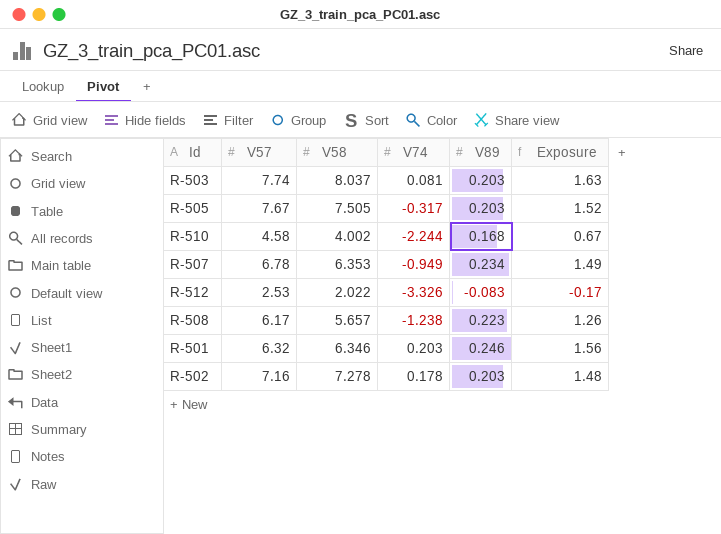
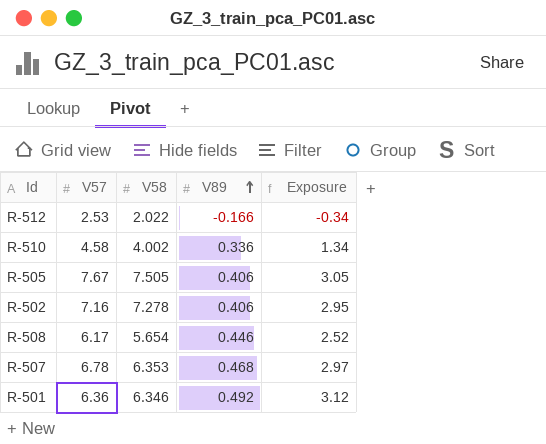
row order: none -> V89 ascending
column V74 | position: 4 -> none
row R-503: 7.74 | 8.037 | 0.081 | 0.203 | 1.63 -> none
R-512 | V89: -0.083 -> -0.166
R-512 | Exposure: -0.17 -> -0.34
R-510 | V89: 0.168 -> 0.336
R-510 | Exposure: 0.67 -> 1.34
R-505 | V89: 0.203 -> 0.406
R-505 | Exposure: 1.52 -> 3.05
R-502 | V89: 0.203 -> 0.406
R-502 | Exposure: 1.48 -> 2.95
R-508 | V58: 5.657 -> 5.654
R-508 | V89: 0.223 -> 0.446
R-508 | Exposure: 1.26 -> 2.52
R-507 | V89: 0.234 -> 0.468
R-507 | Exposure: 1.49 -> 2.97
R-501 | V57: 6.32 -> 6.36
R-501 | V89: 0.246 -> 0.492
R-501 | Exposure: 1.56 -> 3.12

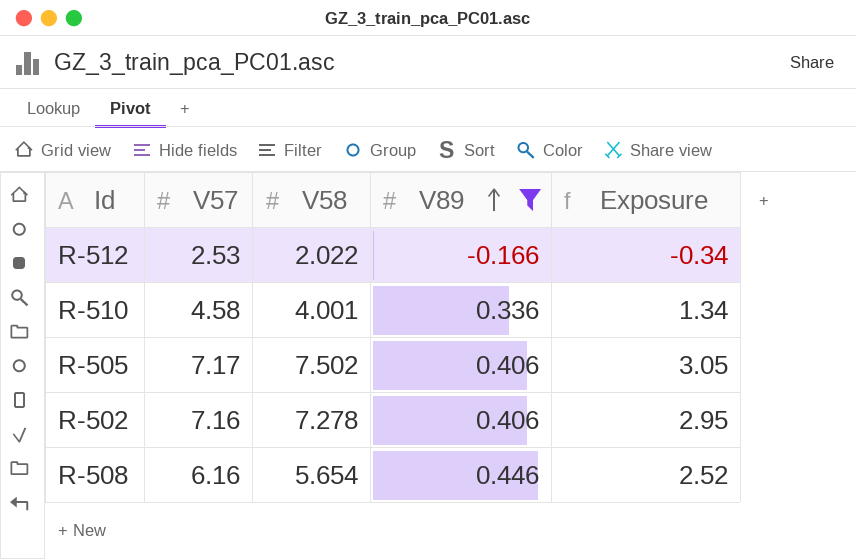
filter: none -> V89 <= 0.446
R-510 | V58: 4.002 -> 4.001
R-505 | V57: 7.67 -> 7.17
R-505 | V58: 7.505 -> 7.502
R-508 | V57: 6.17 -> 6.16

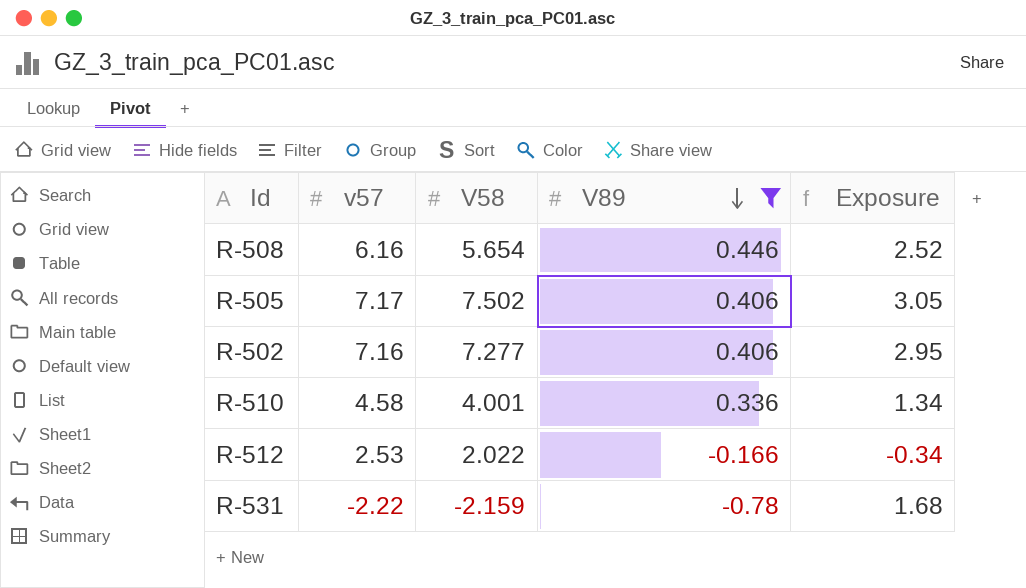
row order: V89 ascending -> V89 descending
column name: V57 -> v57
R-502 | V58: 7.278 -> 7.277
row R-531: none -> -2.22 | -2.159 | -0.78 | 1.68

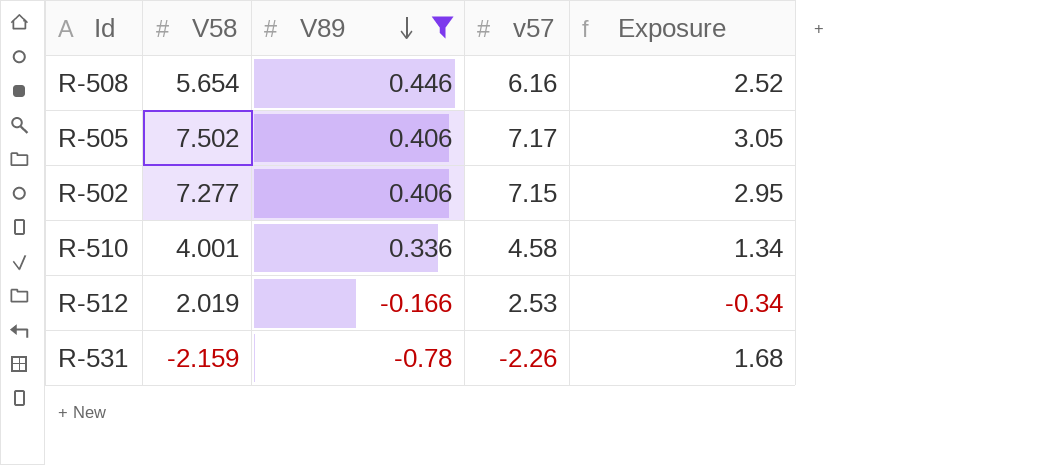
column v57 | position: 2 -> 4
R-502 | v57: 7.16 -> 7.15
R-512 | V58: 2.022 -> 2.019
R-531 | v57: -2.22 -> -2.26

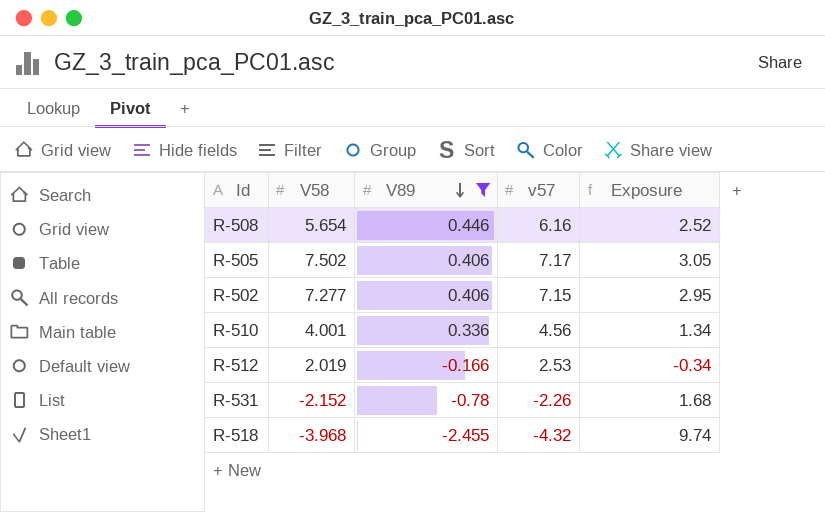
R-510 | v57: 4.58 -> 4.56
R-531 | V58: -2.159 -> -2.152
row R-518: none -> -3.968 | -2.455 | -4.32 | 9.74

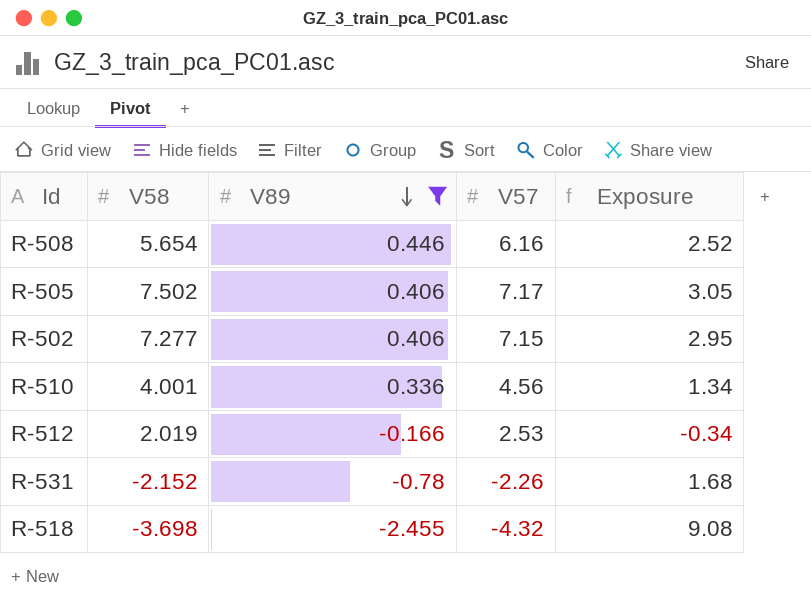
column name: v57 -> V57
R-518 | V58: -3.968 -> -3.698
R-518 | Exposure: 9.74 -> 9.08

